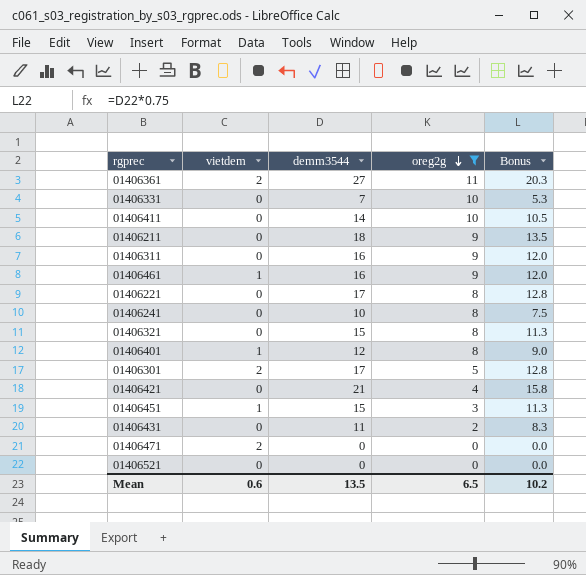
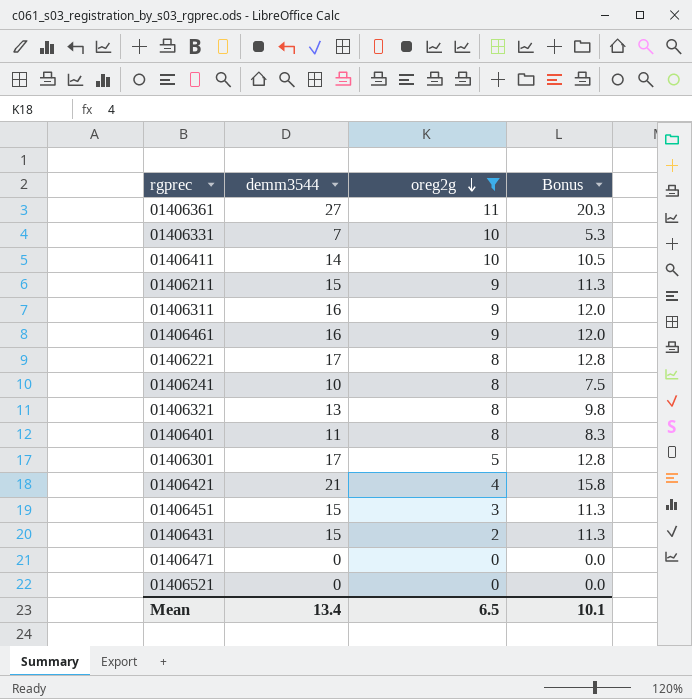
column vietdem | position: 2 -> none
01406211 | demm3544: 18 -> 15
01406211 | Bonus: 13.5 -> 11.3
01406321 | demm3544: 15 -> 13
01406321 | Bonus: 11.3 -> 9.8
01406401 | demm3544: 12 -> 11
01406401 | Bonus: 9.0 -> 8.3
01406431 | demm3544: 11 -> 15
01406431 | Bonus: 8.3 -> 11.3
Mean | demm3544: 13.5 -> 13.4
Mean | Bonus: 10.2 -> 10.1

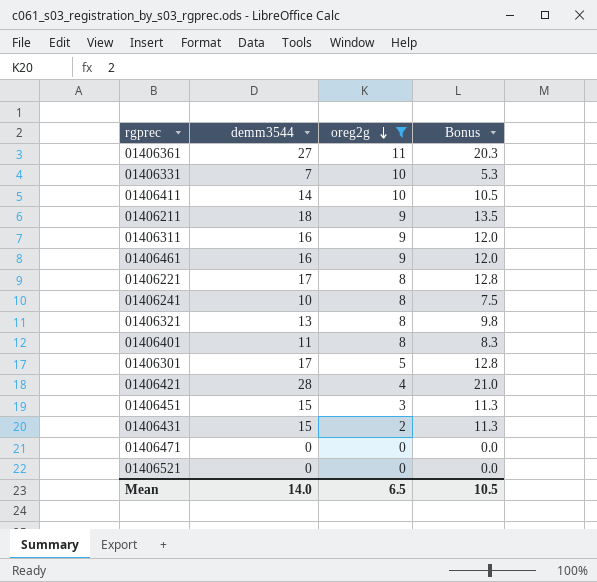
01406211 | demm3544: 15 -> 18
01406211 | Bonus: 11.3 -> 13.5
01406421 | demm3544: 21 -> 28
01406421 | Bonus: 15.8 -> 21.0
Mean | demm3544: 13.4 -> 14.0
Mean | Bonus: 10.1 -> 10.5

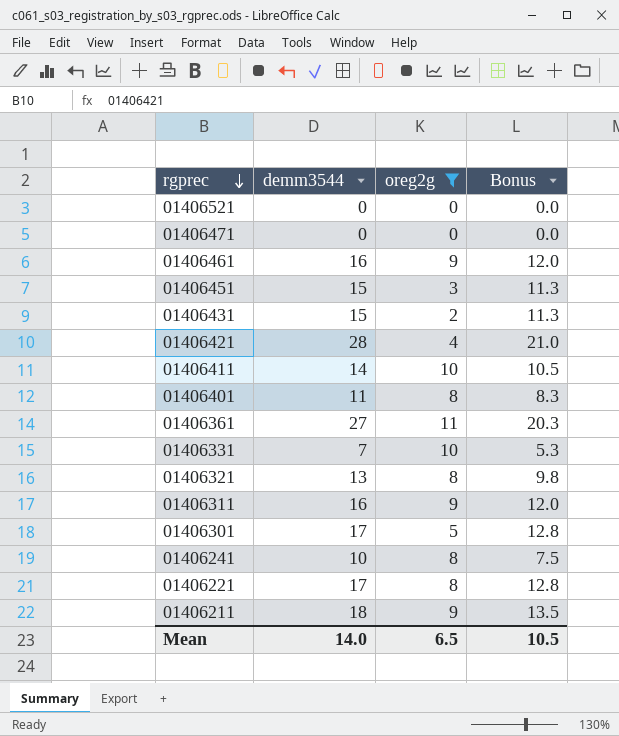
row order: oreg2g descending -> rgprec descending

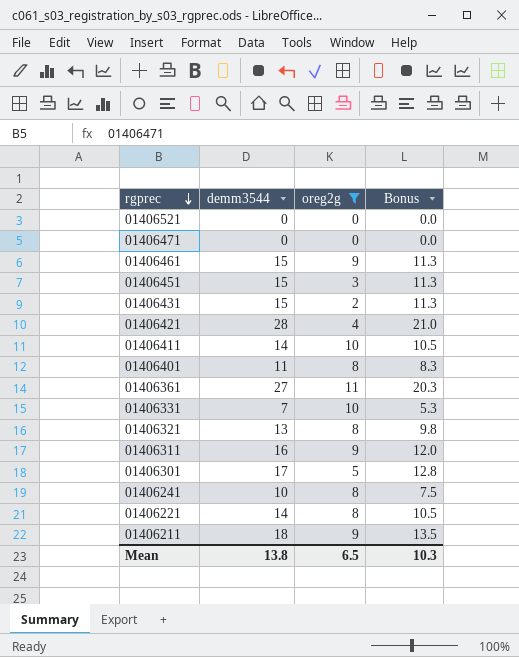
01406461 | demm3544: 16 -> 15
01406461 | Bonus: 12.0 -> 11.3
01406221 | demm3544: 17 -> 14
01406221 | Bonus: 12.8 -> 10.5
Mean | demm3544: 14.0 -> 13.8
Mean | Bonus: 10.5 -> 10.3

